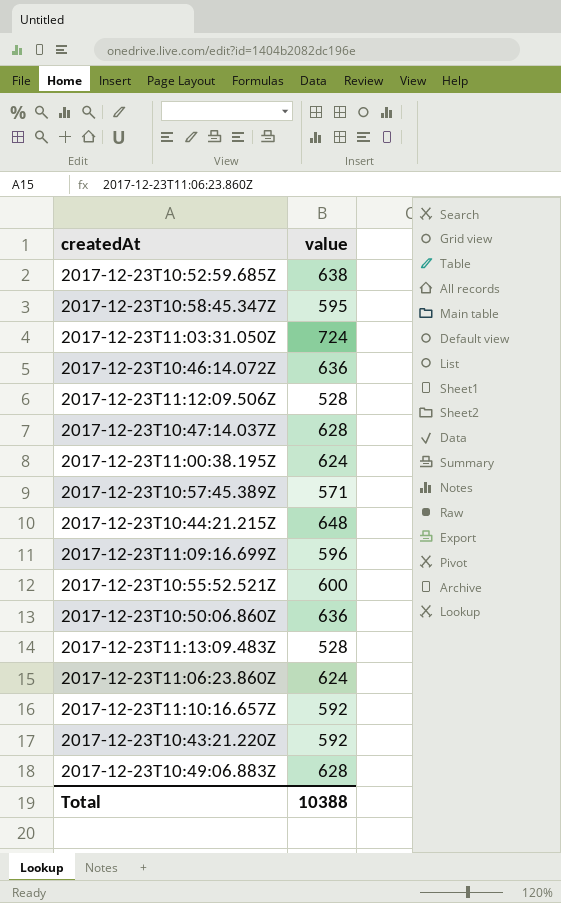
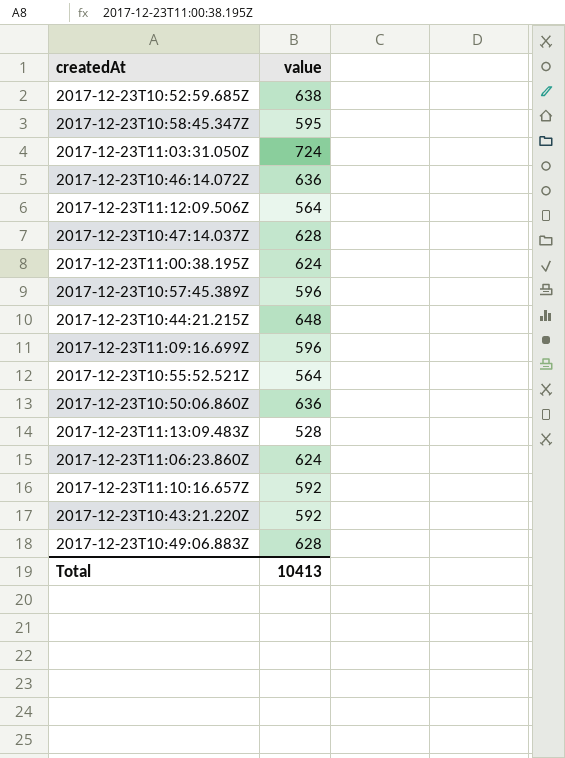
2017-12-23T11:12:09.506Z | value: 528 -> 564
2017-12-23T10:57:45.389Z | value: 571 -> 596
2017-12-23T10:55:52.521Z | value: 600 -> 564
Total | value: 10388 -> 10413

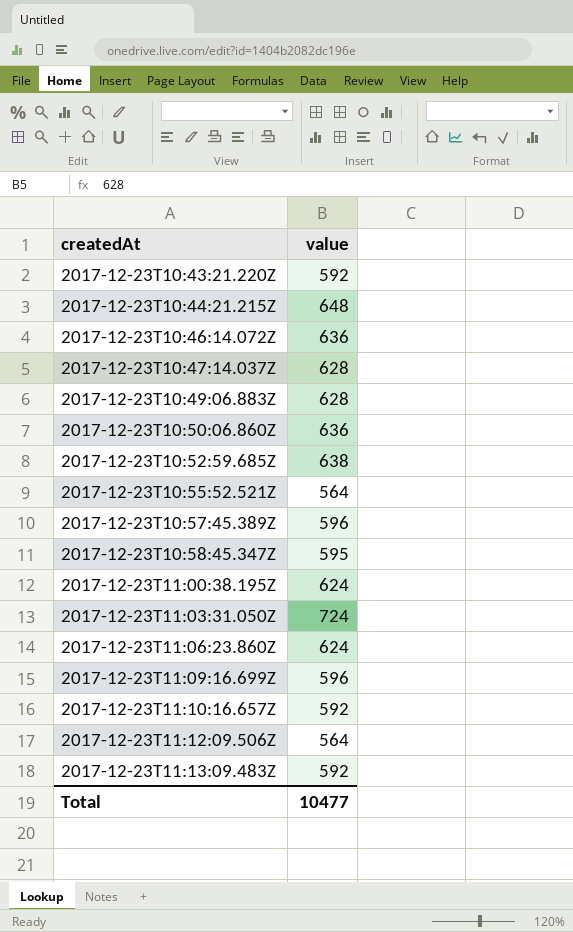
row order: none -> createdAt ascending
2017-12-23T11:13:09.483Z | value: 528 -> 592
Total | value: 10413 -> 10477

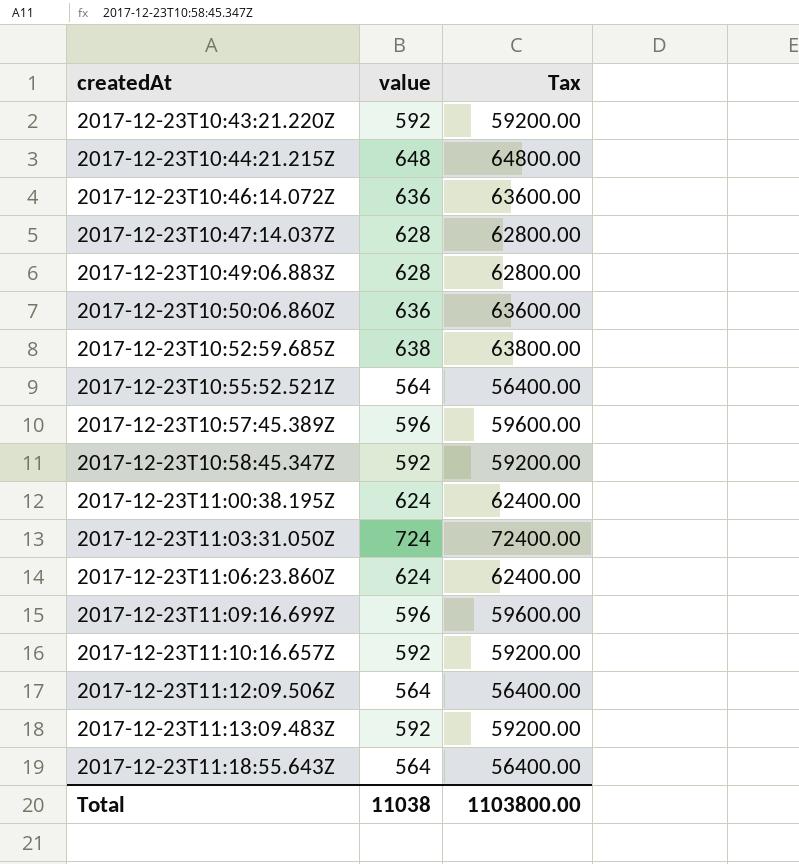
column Tax | formula: none -> [value] * 100
2017-12-23T10:58:45.347Z | value: 595 -> 592
row 2017-12-23T11:18:55.643Z: none -> 564 | 56400.00
Total | value: 10477 -> 11038

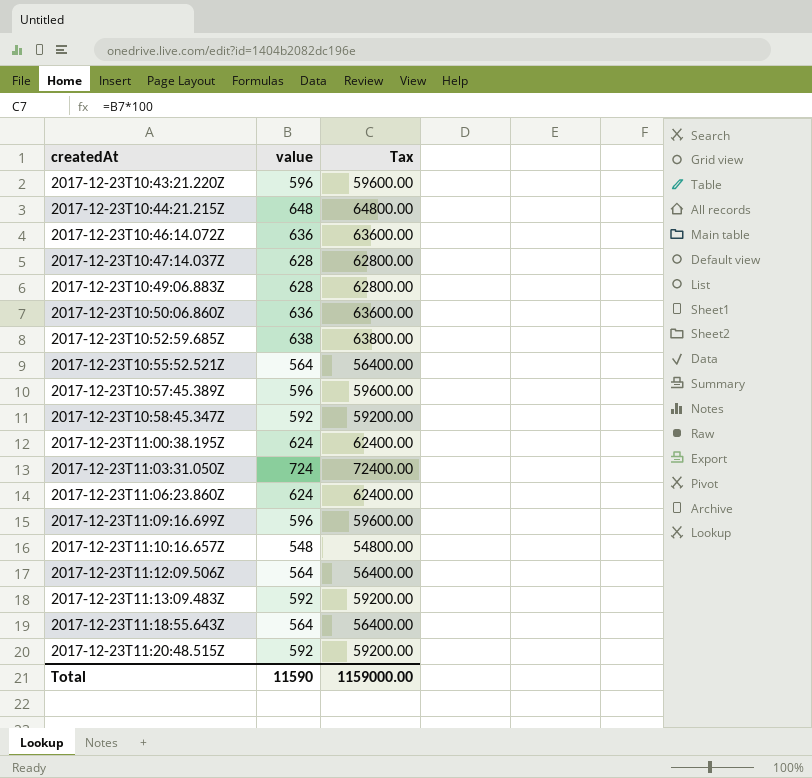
2017-12-23T10:43:21.220Z | value: 592 -> 596
2017-12-23T10:43:21.220Z | Tax: 59200.00 -> 59600.00
2017-12-23T11:10:16.657Z | value: 592 -> 548
2017-12-23T11:10:16.657Z | Tax: 59200.00 -> 54800.00
row 2017-12-23T11:20:48.515Z: none -> 592 | 59200.00
Total | value: 11038 -> 11590
Total | Tax: 1103800.00 -> 1159000.00

